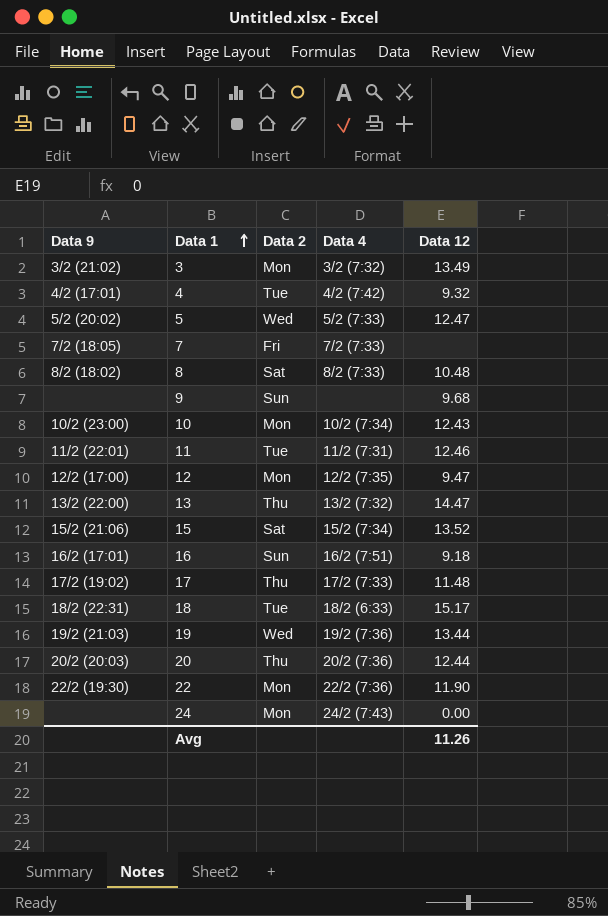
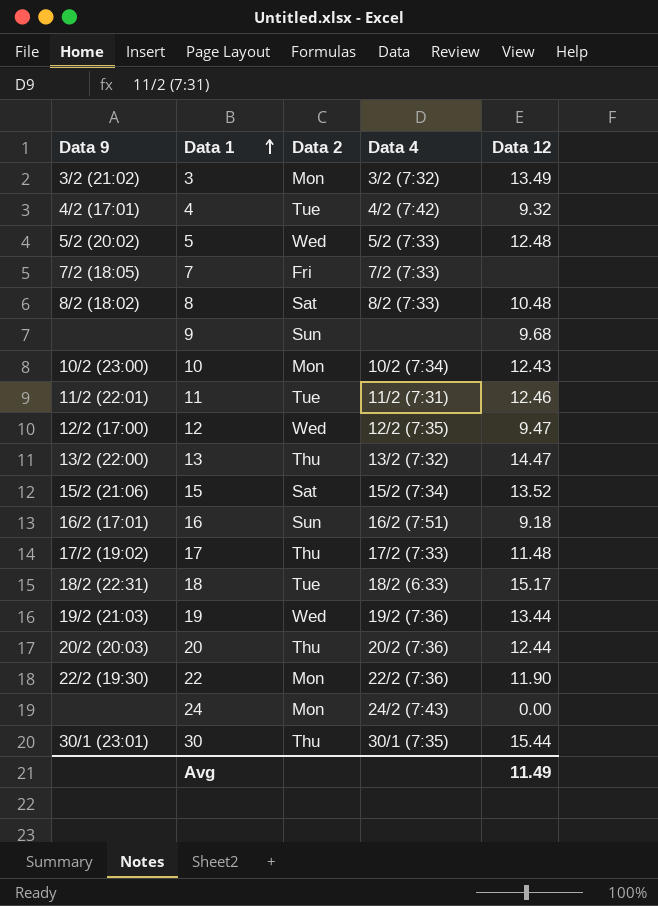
5 | Data 12: 12.47 -> 12.48
12 | Data 2: Mon -> Wed
row 30: none -> 30/1 (23:01) | Thu | 30/1 (7:35) | 15.44
Avg | Data 12: 11.26 -> 11.49

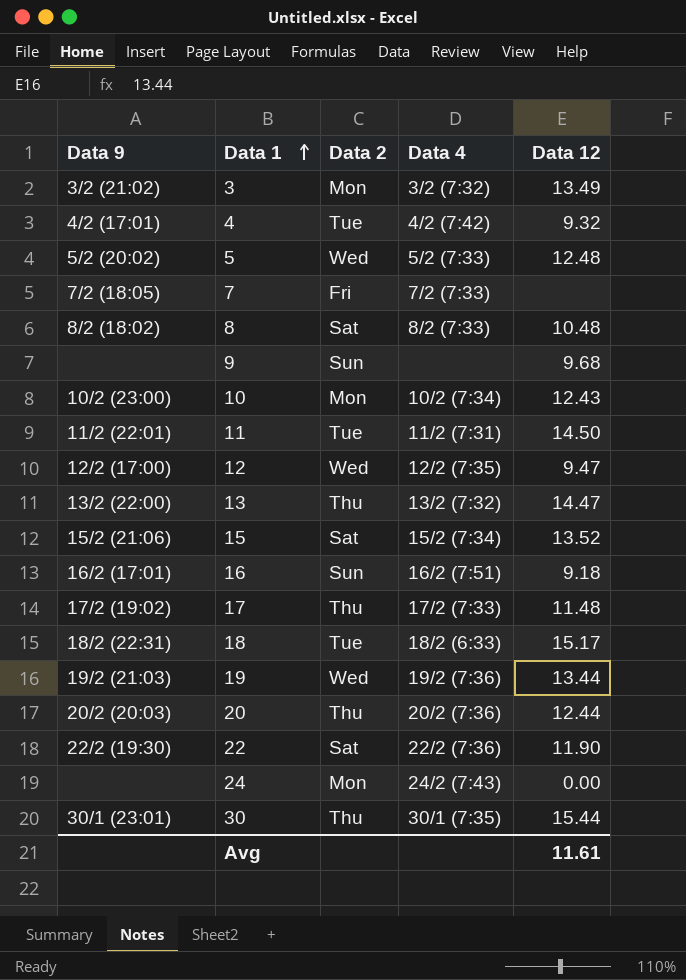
11 | Data 12: 12.46 -> 14.50
22 | Data 2: Mon -> Sat
Avg | Data 12: 11.49 -> 11.61

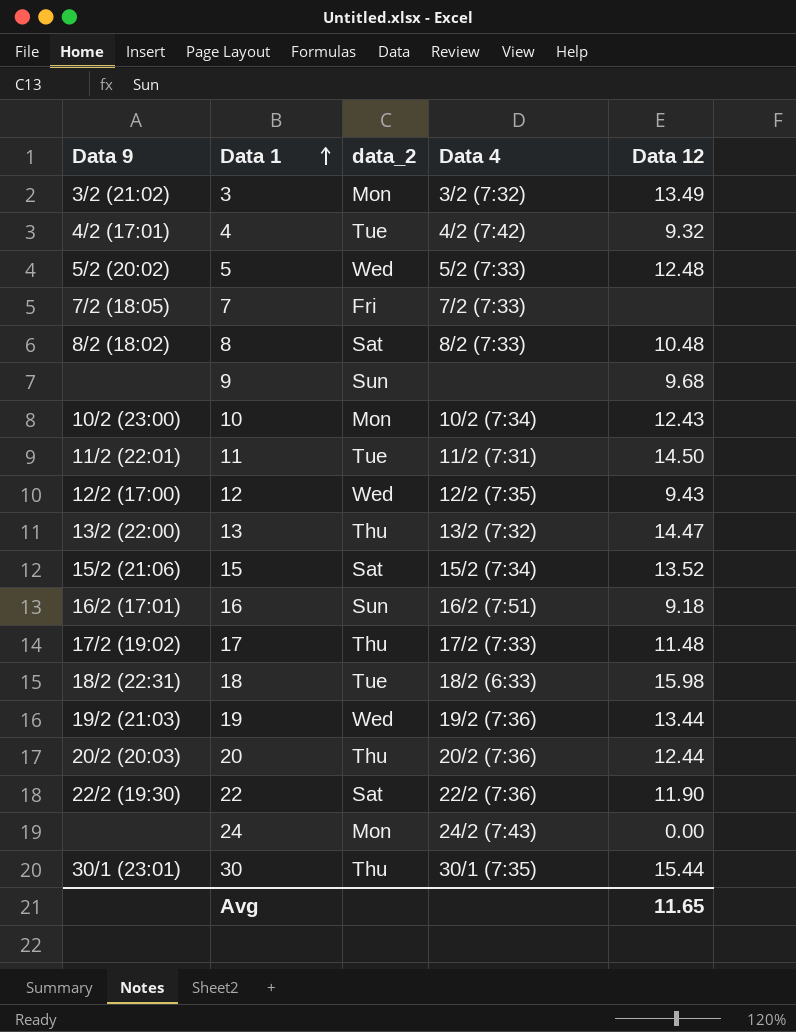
column name: Data 2 -> data_2
12 | Data 12: 9.47 -> 9.43
18 | Data 12: 15.17 -> 15.98
Avg | Data 12: 11.61 -> 11.65

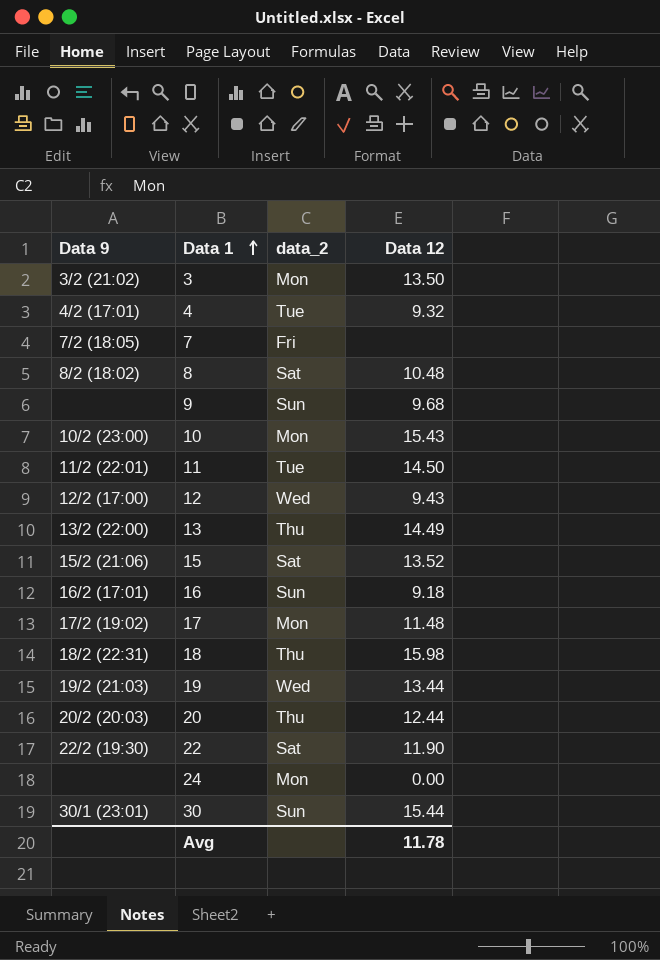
column Data 4 | position: 4 -> none
row 5: 5/2 (20:02) | Wed | 5/2 (7:33) | 12.48 -> none
3 | Data 12: 13.49 -> 13.50
10 | Data 12: 12.43 -> 15.43
13 | Data 12: 14.47 -> 14.49
17 | data_2: Thu -> Mon
18 | data_2: Tue -> Thu
30 | data_2: Thu -> Sun
Avg | Data 12: 11.65 -> 11.78

